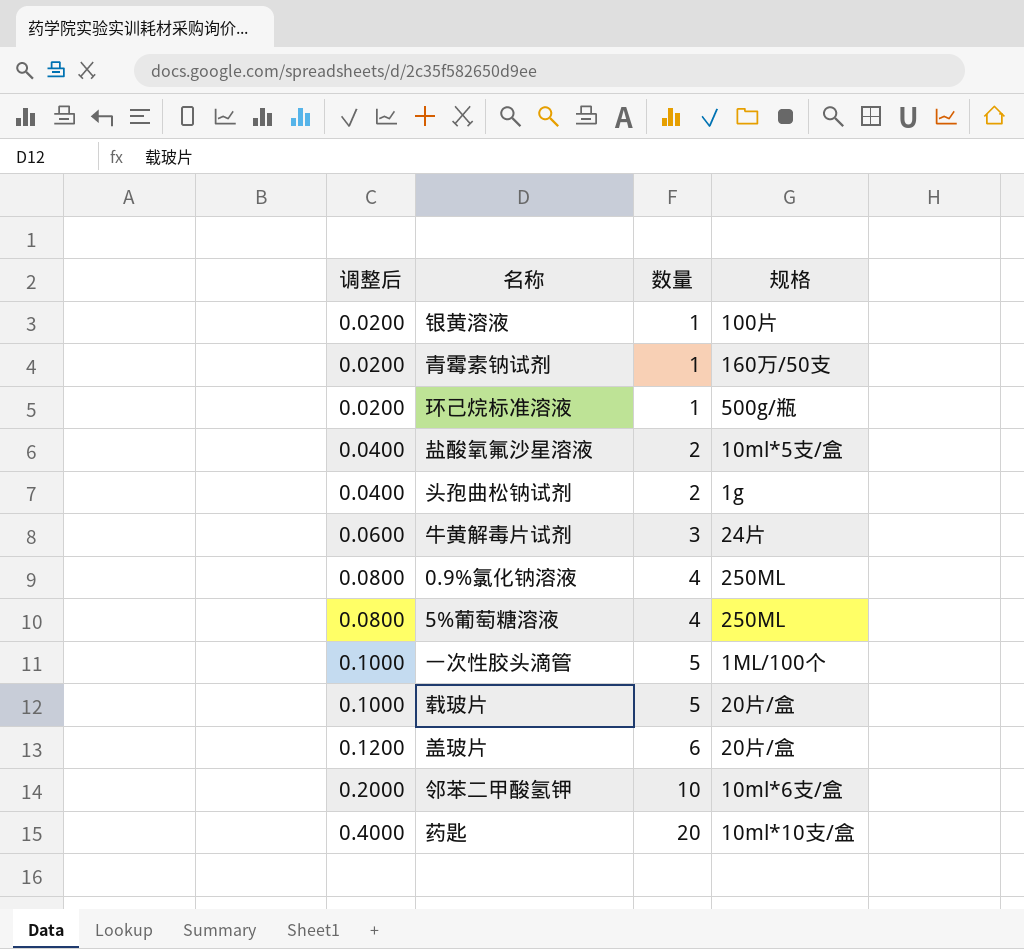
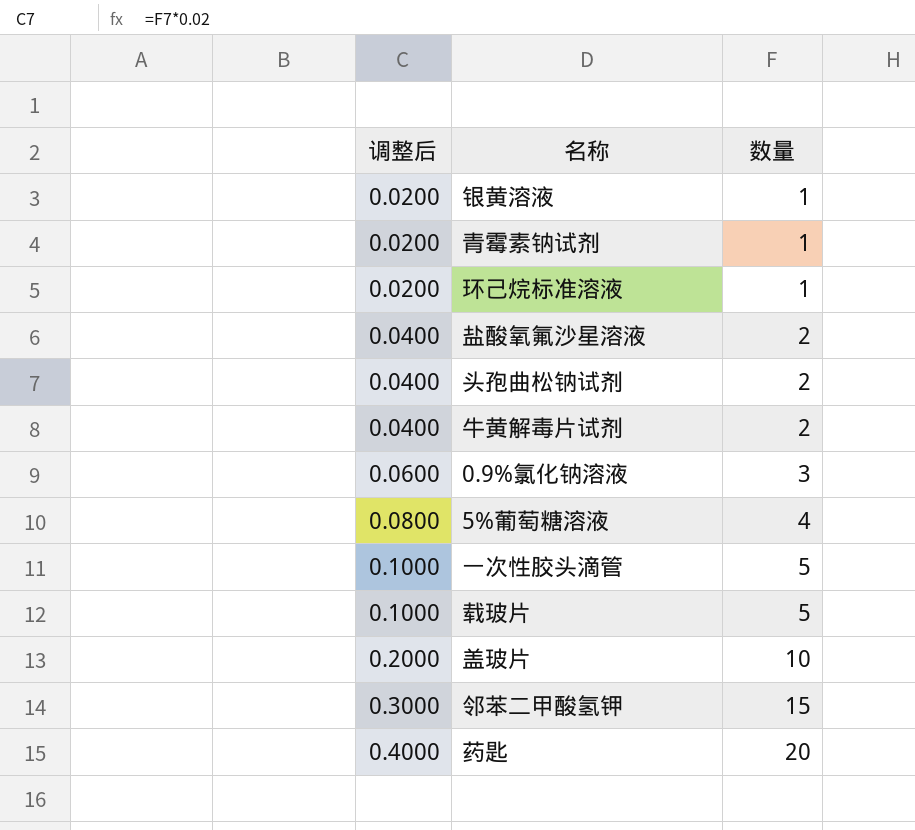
column 规格 | position: 4 -> none
牛黄解毒片试剂 | 调整后: 0.0600 -> 0.0400
牛黄解毒片试剂 | 数量: 3 -> 2
0.9%氯化钠溶液 | 调整后: 0.0800 -> 0.0600
0.9%氯化钠溶液 | 数量: 4 -> 3
盖玻片 | 调整后: 0.1200 -> 0.2000
盖玻片 | 数量: 6 -> 10
邻苯二甲酸氢钾 | 调整后: 0.2000 -> 0.3000
邻苯二甲酸氢钾 | 数量: 10 -> 15

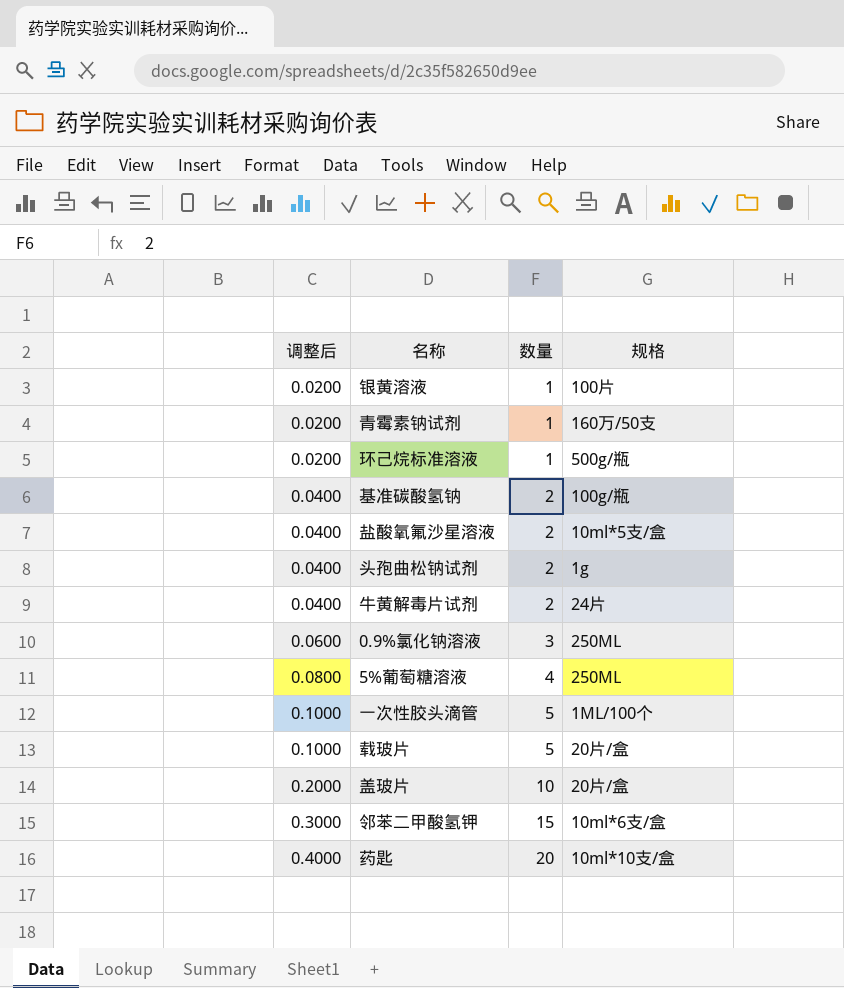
column 规格 | position: none -> 4
row 基准碳酸氢钠: none -> 0.0400 | 2 | 100g/瓶

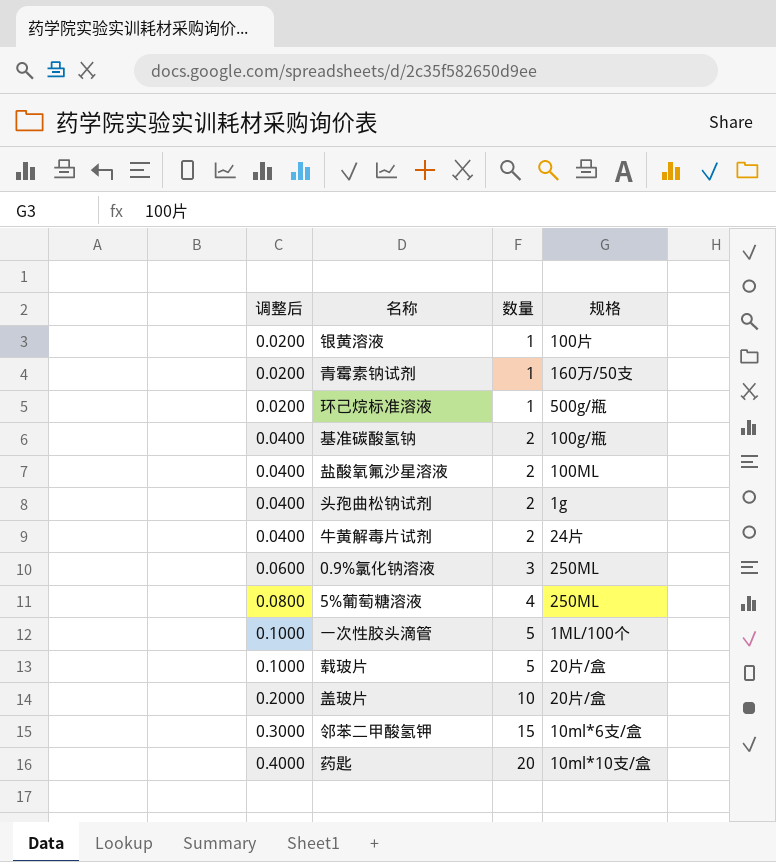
盐酸氧氟沙星溶液 | 规格: 10ml*5支/盒 -> 100ML

